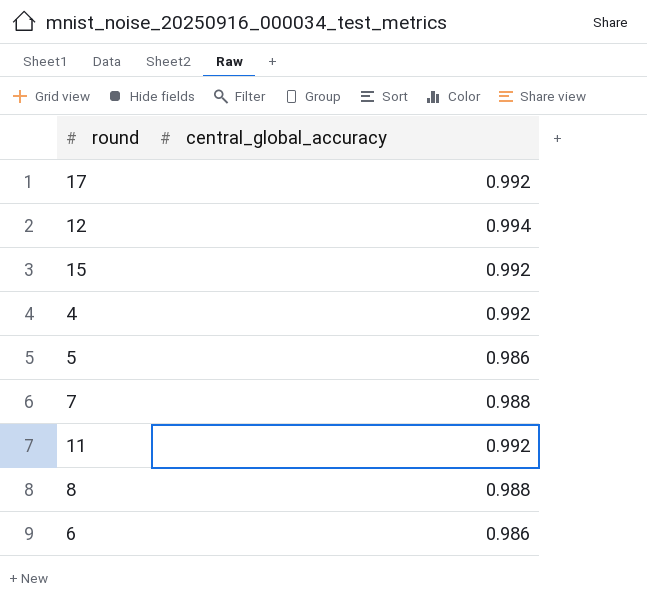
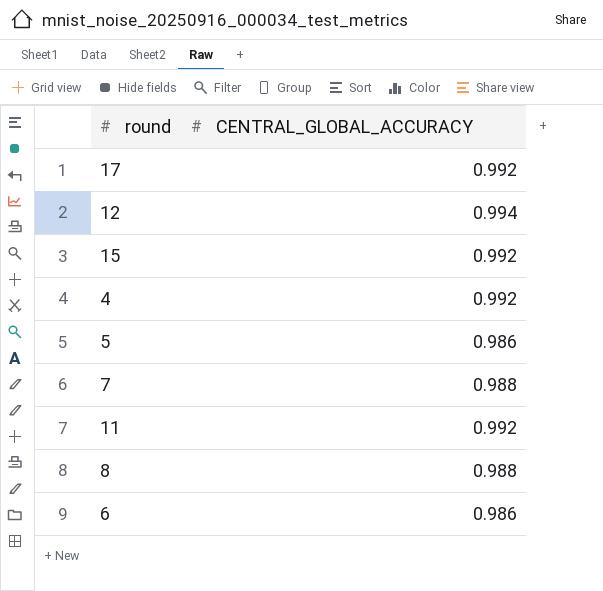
column name: central_global_accuracy -> CENTRAL_GLOBAL_ACCURACY

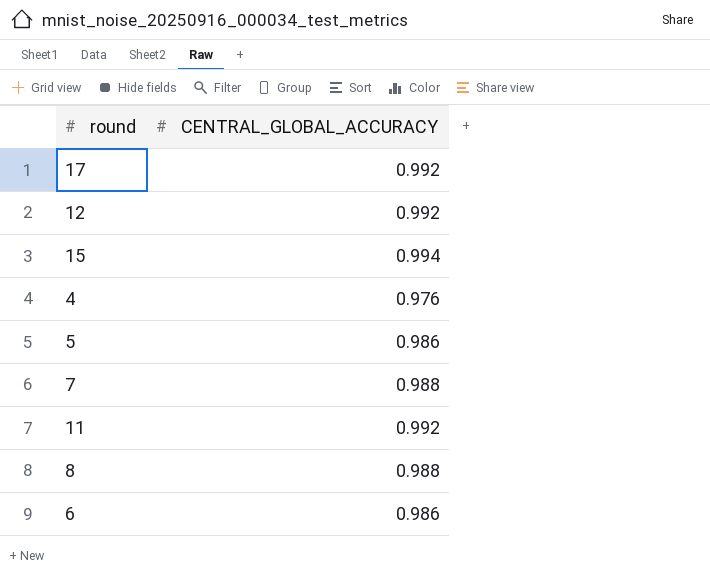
12 | CENTRAL_GLOBAL_ACCURACY: 0.994 -> 0.992
15 | CENTRAL_GLOBAL_ACCURACY: 0.992 -> 0.994
4 | CENTRAL_GLOBAL_ACCURACY: 0.992 -> 0.976

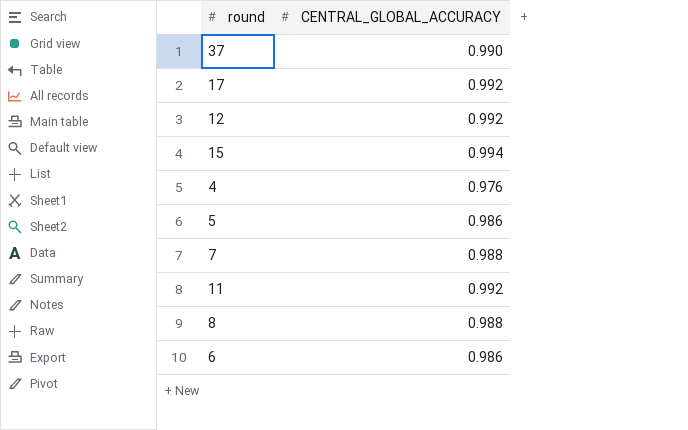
row 37: none -> 0.990

